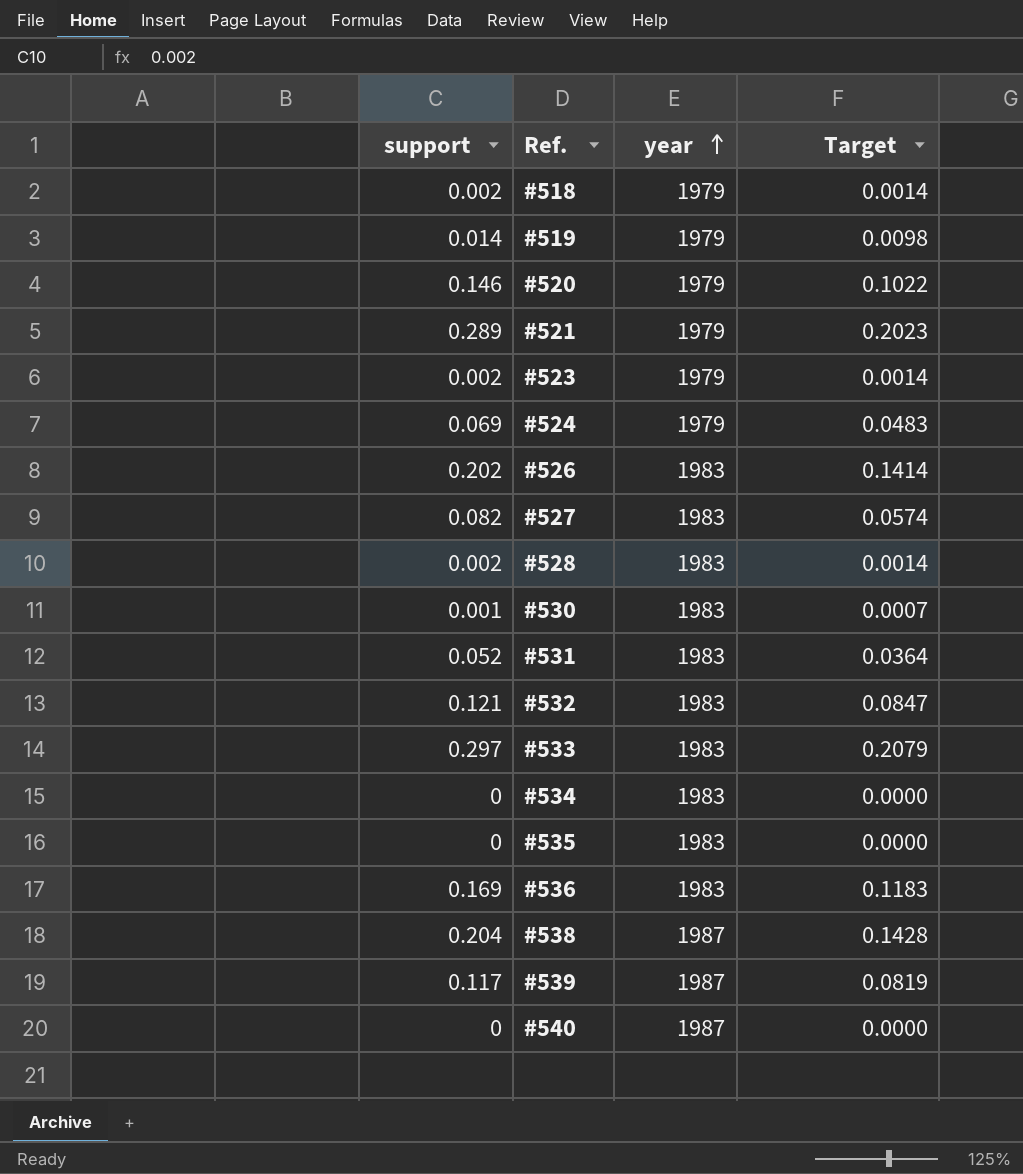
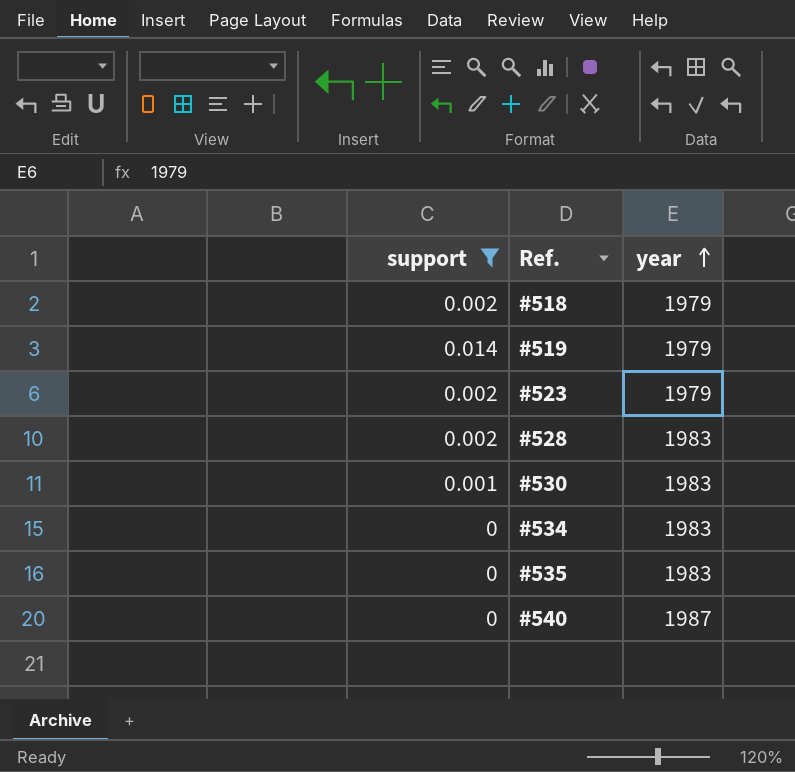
filter: none -> support <= 0.014
column Target | formula: [support] * 0.7 -> none

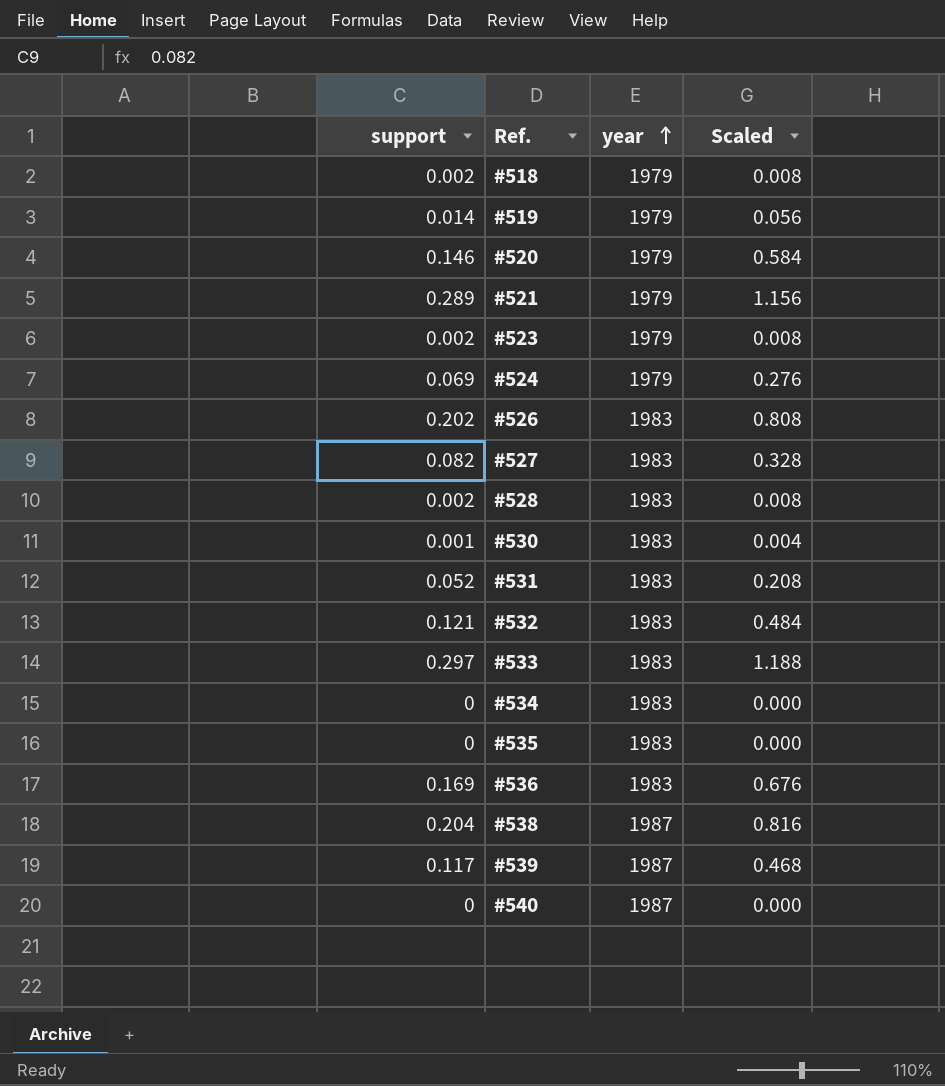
filter: support <= 0.014 -> none
column Scaled | formula: none -> [support] * 4

